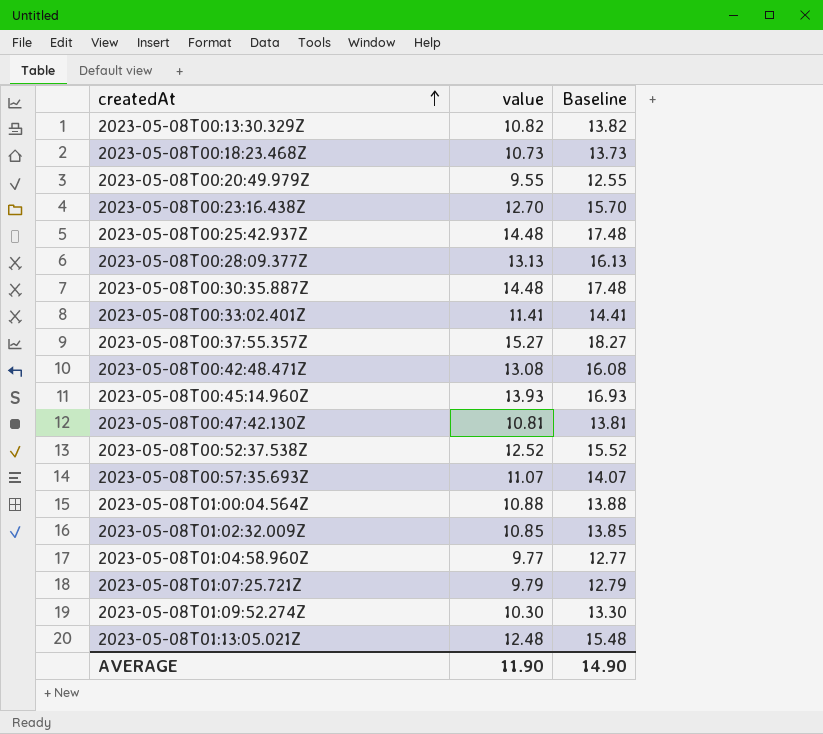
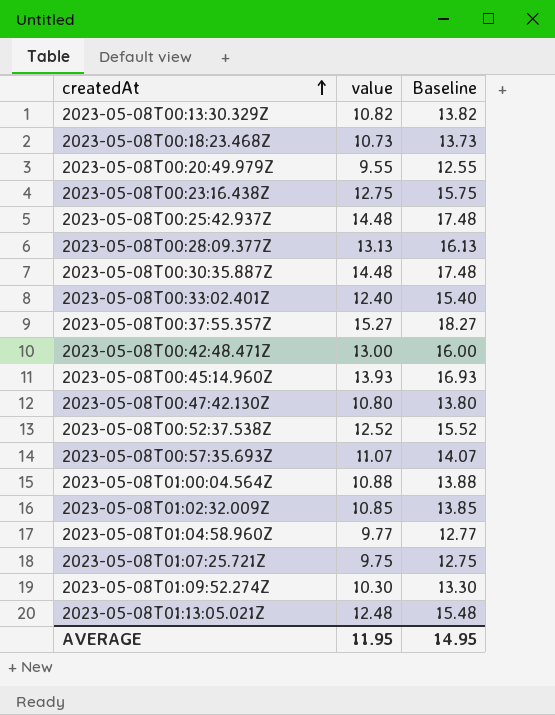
2023-05-08T00:23:16.438Z | value: 12.70 -> 12.75
2023-05-08T00:23:16.438Z | Baseline: 15.70 -> 15.75
2023-05-08T00:33:02.401Z | value: 11.41 -> 12.40
2023-05-08T00:33:02.401Z | Baseline: 14.41 -> 15.40
2023-05-08T00:42:48.471Z | value: 13.08 -> 13.00
2023-05-08T00:42:48.471Z | Baseline: 16.08 -> 16.00
2023-05-08T00:47:42.130Z | value: 10.81 -> 10.80
2023-05-08T00:47:42.130Z | Baseline: 13.81 -> 13.80
2023-05-08T01:07:25.721Z | value: 9.79 -> 9.75
2023-05-08T01:07:25.721Z | Baseline: 12.79 -> 12.75
AVERAGE | value: 11.90 -> 11.95
AVERAGE | Baseline: 14.90 -> 14.95

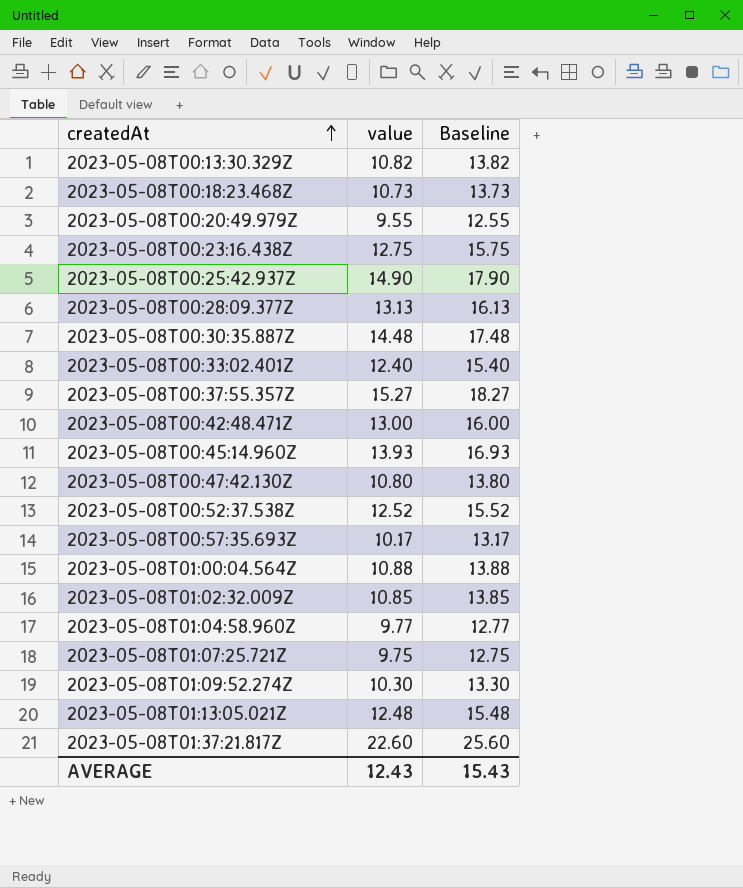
2023-05-08T00:25:42.937Z | value: 14.48 -> 14.90
2023-05-08T00:25:42.937Z | Baseline: 17.48 -> 17.90
2023-05-08T00:57:35.693Z | value: 11.07 -> 10.17
2023-05-08T00:57:35.693Z | Baseline: 14.07 -> 13.17
row 2023-05-08T01:37:21.817Z: none -> 22.60 | 25.60
AVERAGE | value: 11.95 -> 12.43
AVERAGE | Baseline: 14.95 -> 15.43

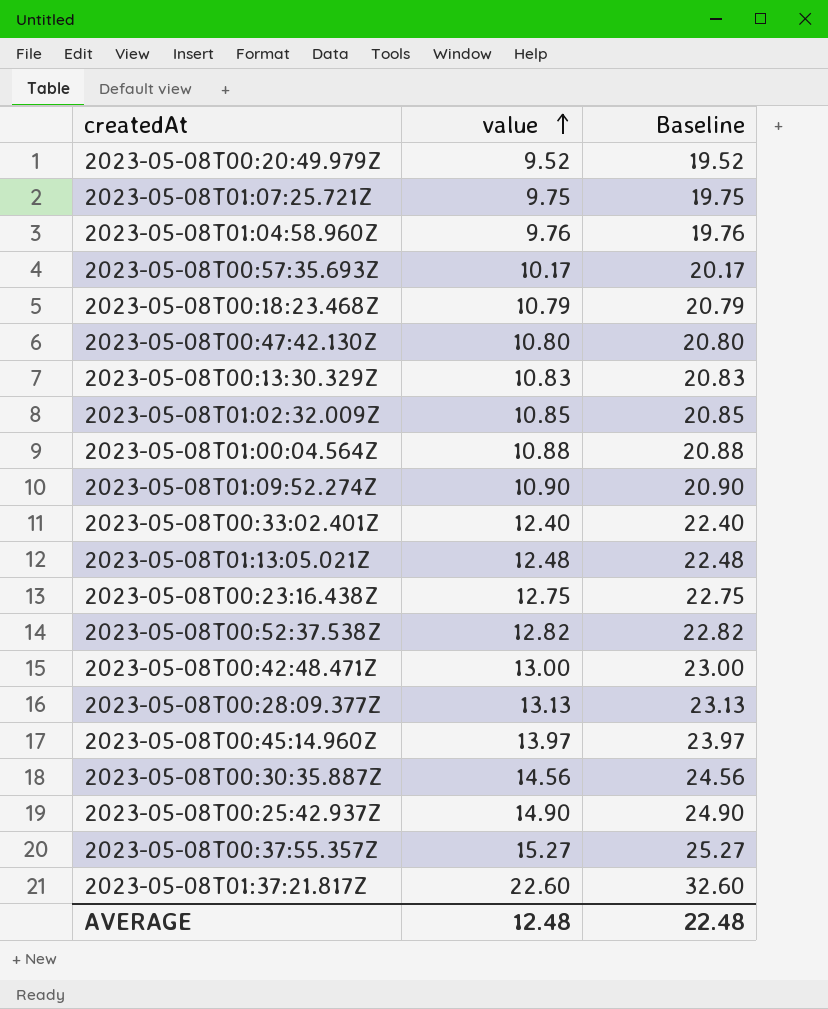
row order: createdAt ascending -> value ascending
column Baseline | formula: [value] + 3 -> [value] + 10
2023-05-08T00:20:49.979Z | value: 9.55 -> 9.52
2023-05-08T01:04:58.960Z | value: 9.77 -> 9.76
2023-05-08T00:18:23.468Z | value: 10.73 -> 10.79
2023-05-08T00:13:30.329Z | value: 10.82 -> 10.83
2023-05-08T01:09:52.274Z | value: 10.30 -> 10.90
2023-05-08T00:52:37.538Z | value: 12.52 -> 12.82
2023-05-08T00:45:14.960Z | value: 13.93 -> 13.97
2023-05-08T00:30:35.887Z | value: 14.48 -> 14.56
AVERAGE | value: 12.43 -> 12.48
AVERAGE | Baseline: 15.43 -> 22.48

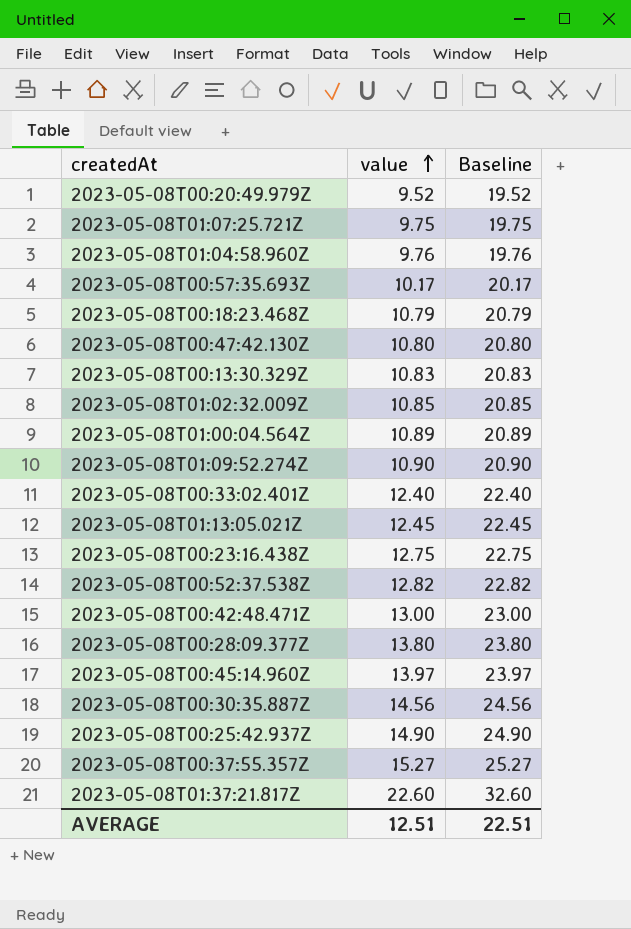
2023-05-08T01:00:04.564Z | value: 10.88 -> 10.89
2023-05-08T01:00:04.564Z | Baseline: 20.88 -> 20.89
2023-05-08T01:13:05.021Z | value: 12.48 -> 12.45
2023-05-08T01:13:05.021Z | Baseline: 22.48 -> 22.45
2023-05-08T00:28:09.377Z | value: 13.13 -> 13.80
2023-05-08T00:28:09.377Z | Baseline: 23.13 -> 23.80
AVERAGE | value: 12.48 -> 12.51
AVERAGE | Baseline: 22.48 -> 22.51

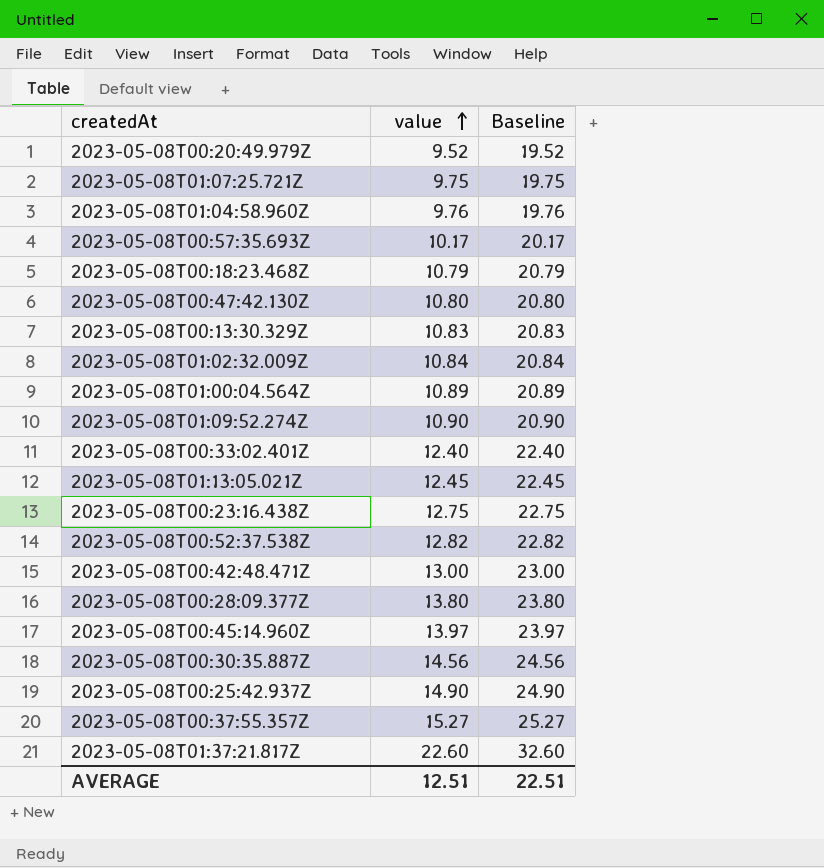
2023-05-08T01:02:32.009Z | value: 10.85 -> 10.84
2023-05-08T01:02:32.009Z | Baseline: 20.85 -> 20.84

